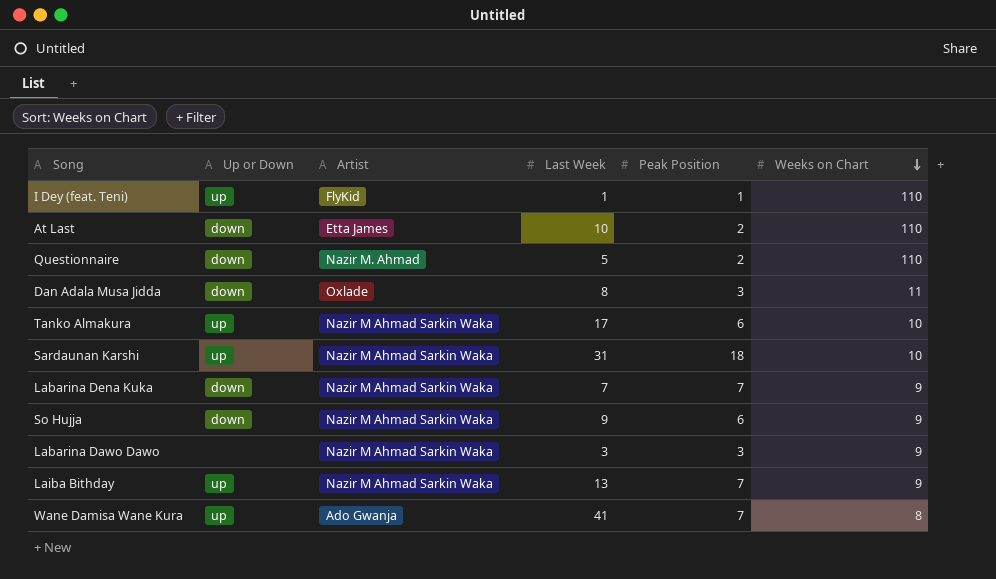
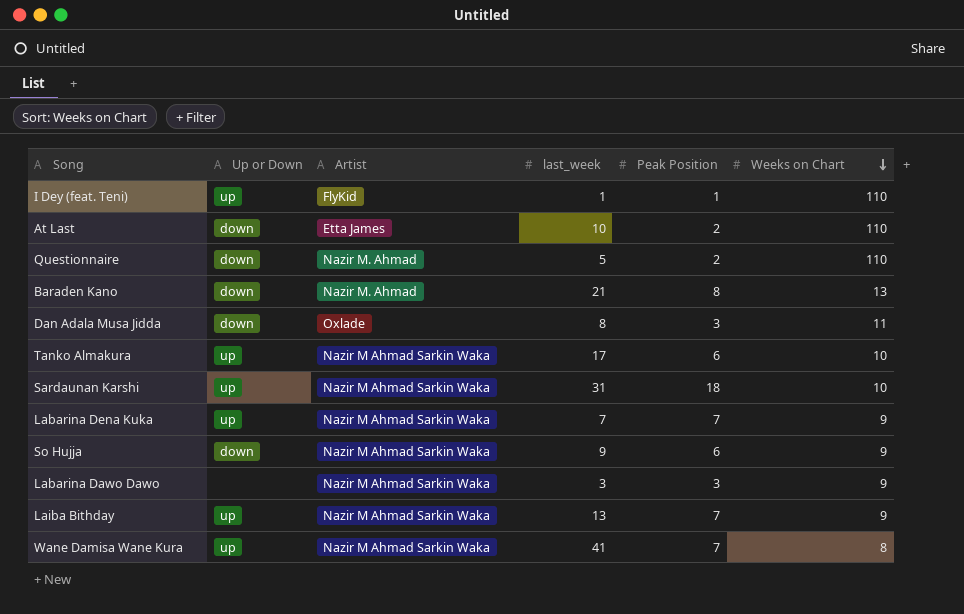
column name: Last Week -> last_week
row Baraden Kano: none -> down | Nazir M. Ahmad | 21 | 8 | 13
Labarina Dena Kuka | Up or Down: down -> up
Wane Damisa Wane Kura | Artist: Ado Gwanja -> Nazir M Ahmad Sarkin Waka

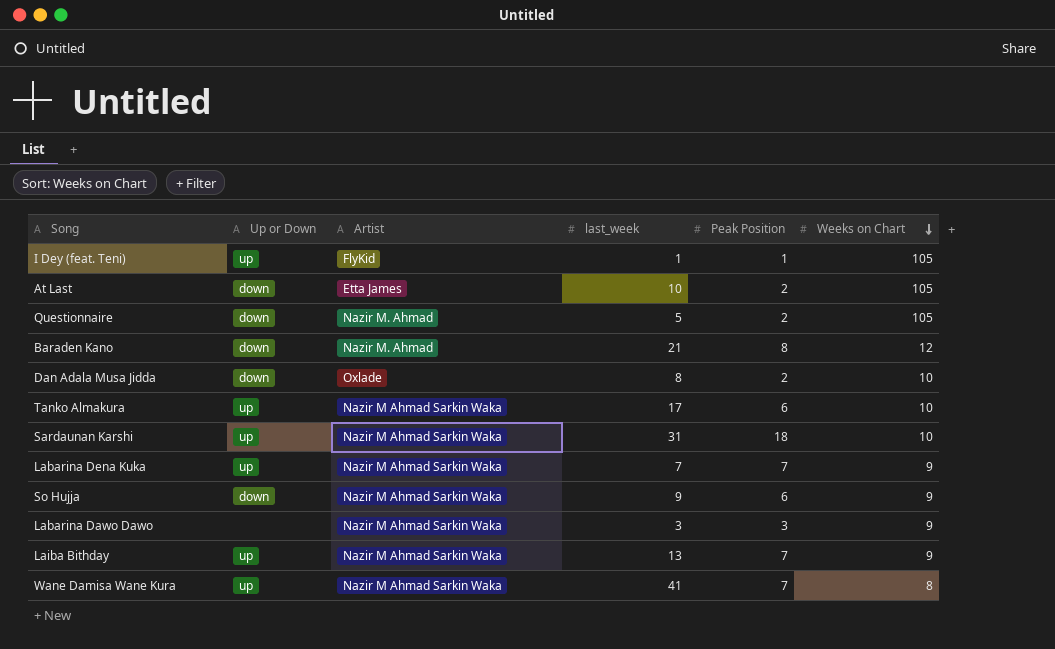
I Dey (feat. Teni) | Weeks on Chart: 110 -> 105
At Last | Weeks on Chart: 110 -> 105
Questionnaire | Weeks on Chart: 110 -> 105
Baraden Kano | Weeks on Chart: 13 -> 12
Dan Adala Musa Jidda | Peak Position: 3 -> 2
Dan Adala Musa Jidda | Weeks on Chart: 11 -> 10

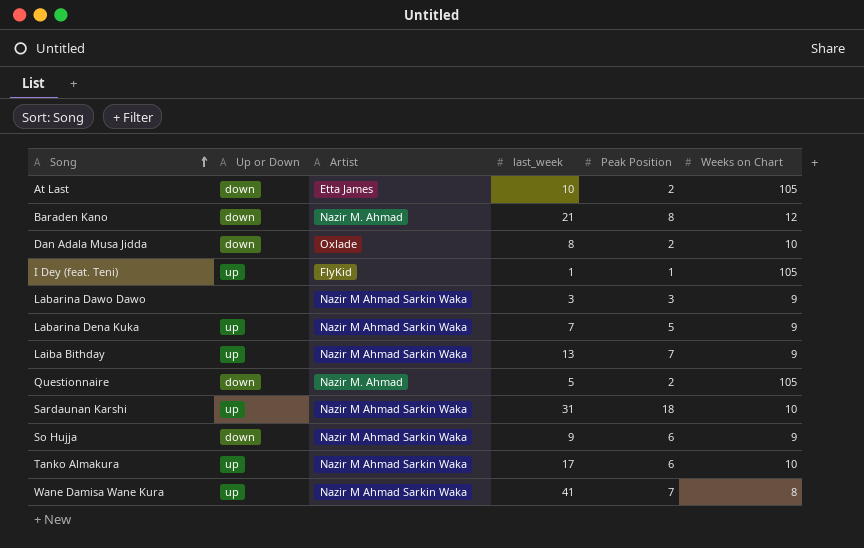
row order: Weeks on Chart descending -> Song ascending
Labarina Dena Kuka | Peak Position: 7 -> 5

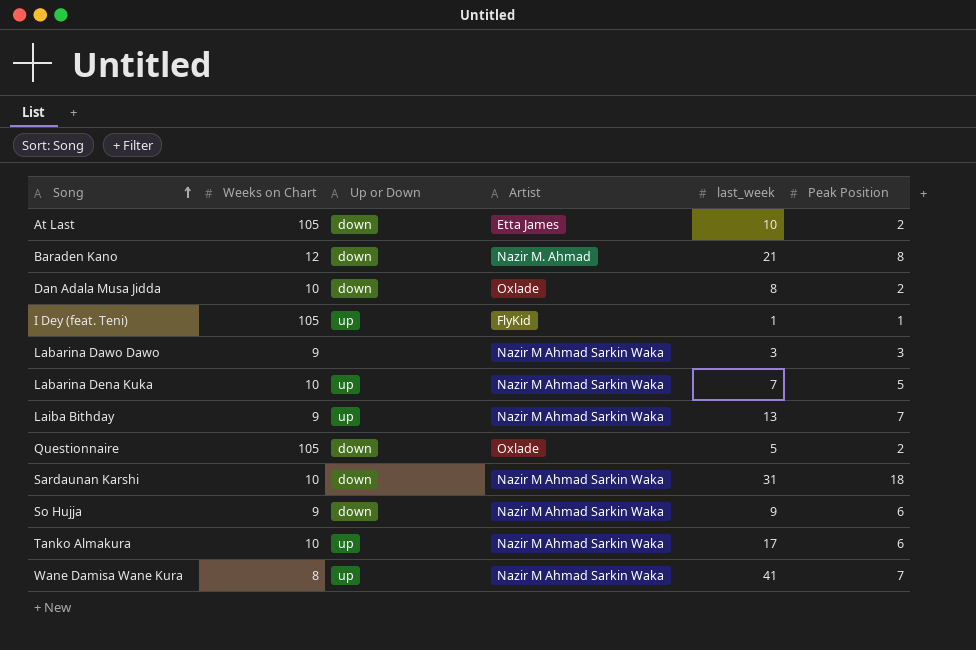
column Weeks on Chart | position: 6 -> 2
Labarina Dena Kuka | Weeks on Chart: 9 -> 10
Questionnaire | Artist: Nazir M. Ahmad -> Oxlade
Sardaunan Karshi | Up or Down: up -> down

